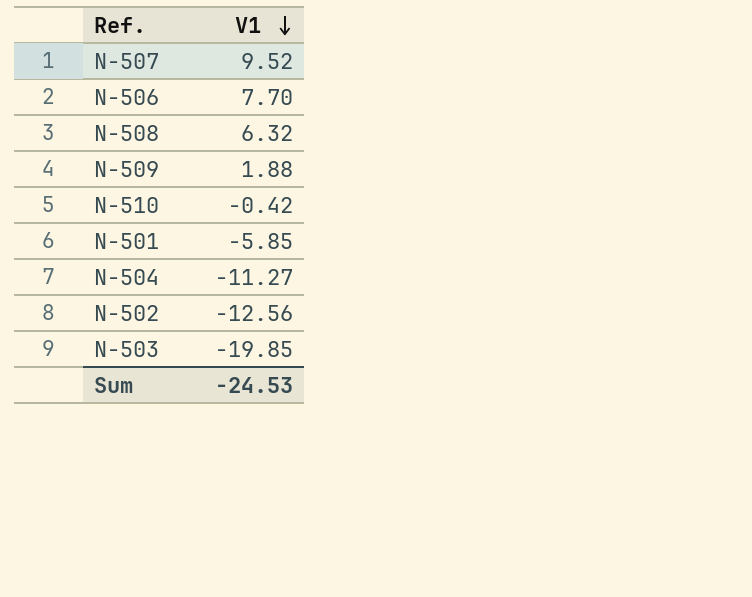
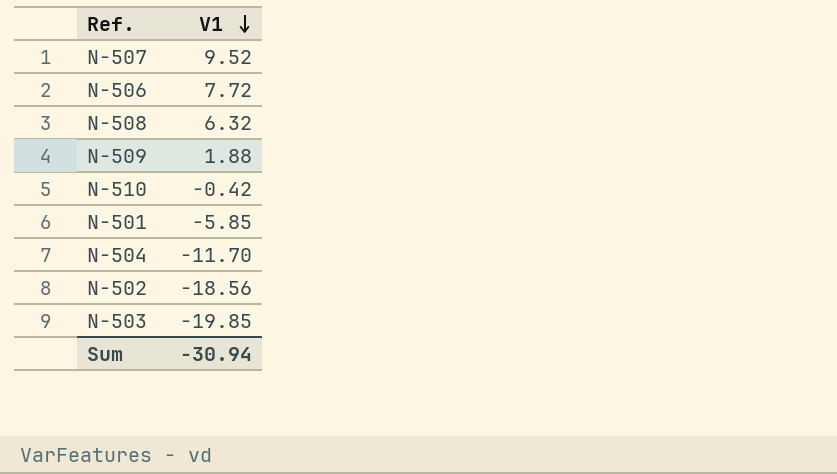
N-506 | V1: 7.70 -> 7.72
N-504 | V1: -11.27 -> -11.70
N-502 | V1: -12.56 -> -18.56
Sum | V1: -24.53 -> -30.94

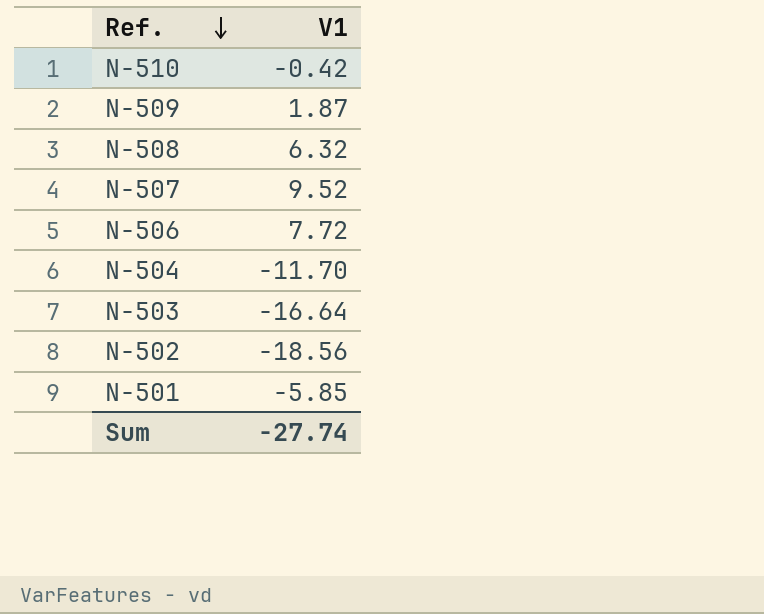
row order: V1 descending -> Ref. descending
N-509 | V1: 1.88 -> 1.87
N-503 | V1: -19.85 -> -16.64
Sum | V1: -30.94 -> -27.74

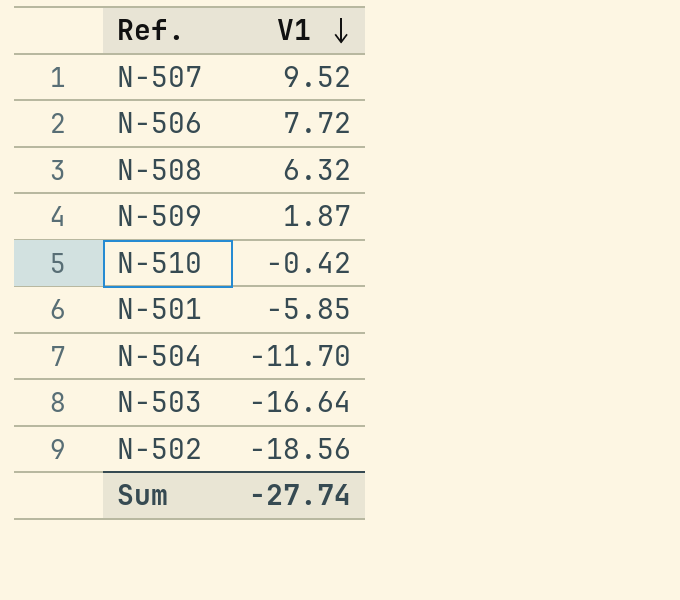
row order: Ref. descending -> V1 descending

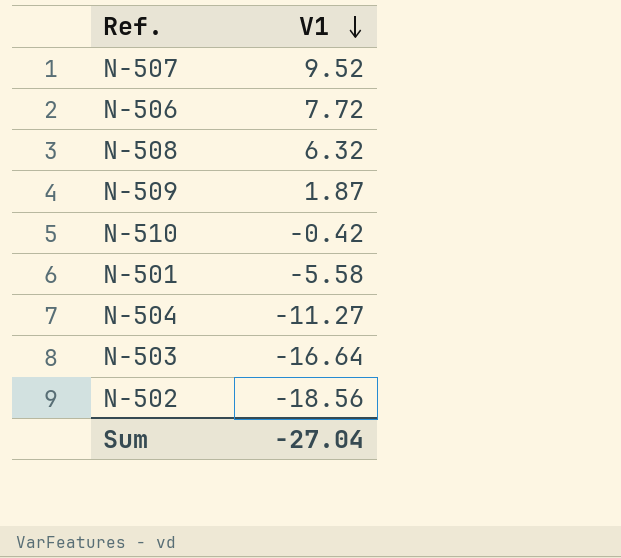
N-501 | V1: -5.85 -> -5.58
N-504 | V1: -11.70 -> -11.27
Sum | V1: -27.74 -> -27.04

